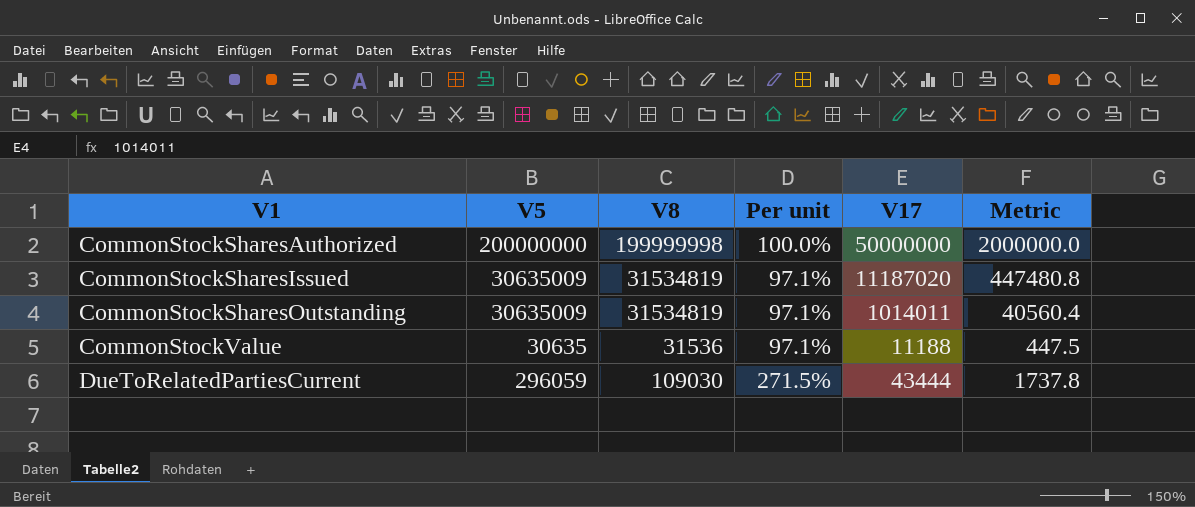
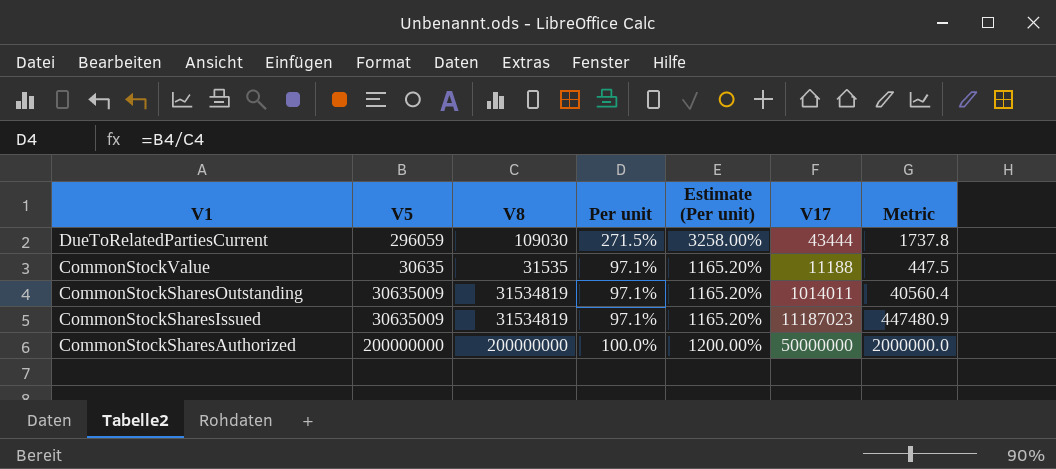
row order: V1 ascending -> V1 descending
column Estimate (Per unit) | formula: none -> [Per unit] * 12
CommonStockValue | V8: 31536 -> 31535
CommonStockSharesIssued | V17: 11187020 -> 11187023
CommonStockSharesIssued | Metric: 447480.8 -> 447480.9
CommonStockSharesAuthorized | V8: 199999998 -> 200000000

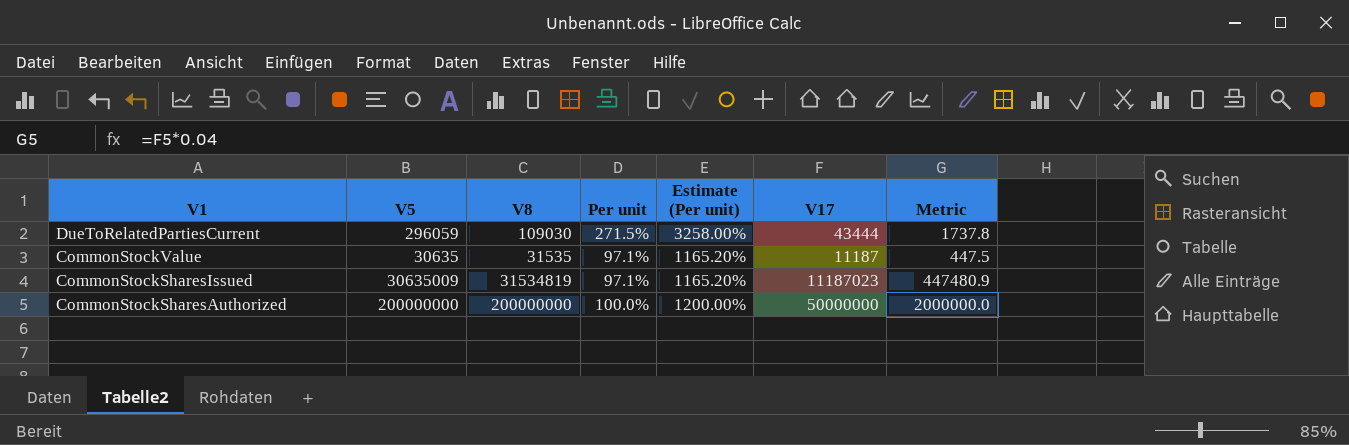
row CommonStockSharesOutstanding: 30635009 | 31534819 | 97.1% | 1165.20% | 1014011 | 40560.4 -> none
CommonStockValue | V17: 11188 -> 11187

